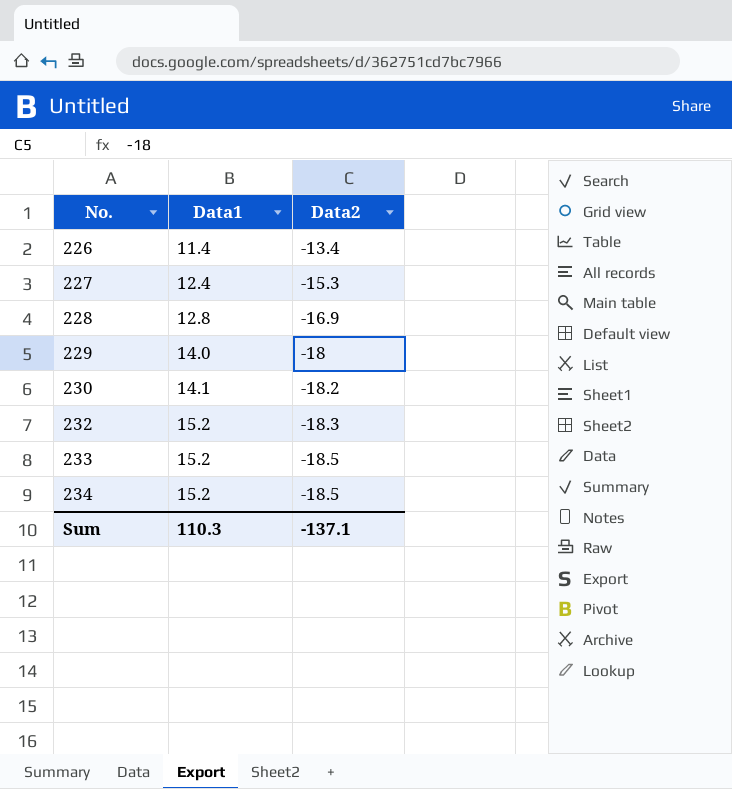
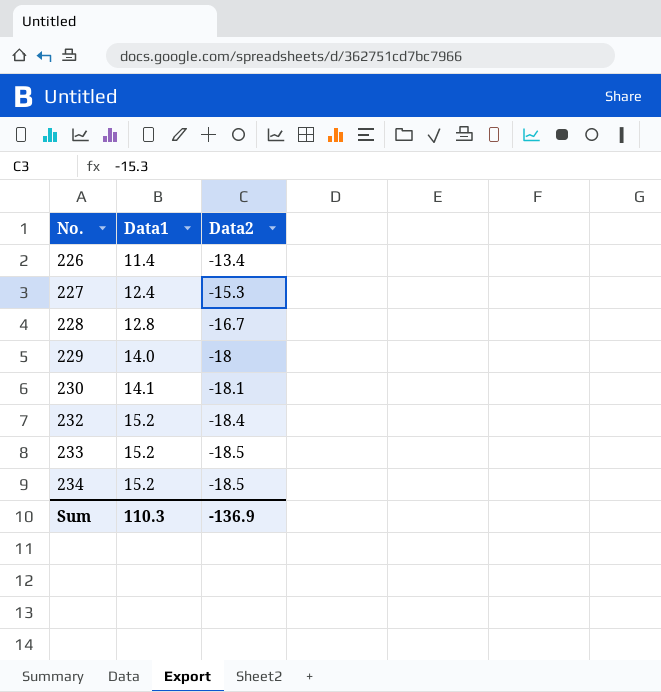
228 | Data2: -16.9 -> -16.7
230 | Data2: -18.2 -> -18.1
232 | Data2: -18.3 -> -18.4
Sum | Data2: -137.1 -> -136.9

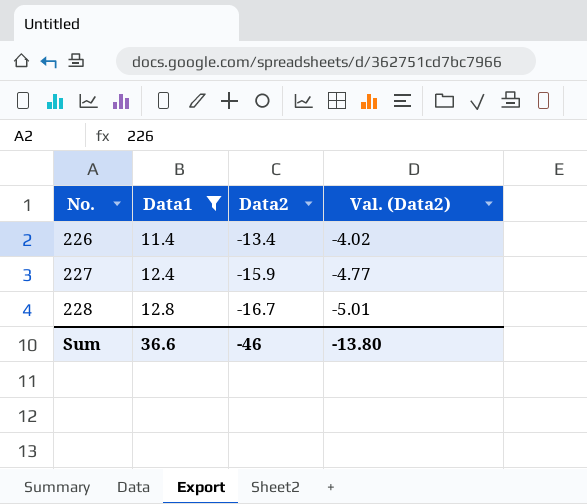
filter: none -> Data1 <= 12.8
column Val. (Data2) | formula: none -> [Data2] * 0.3
227 | Data2: -15.3 -> -15.9
Sum | Data1: 110.3 -> 36.6
Sum | Data2: -136.9 -> -46

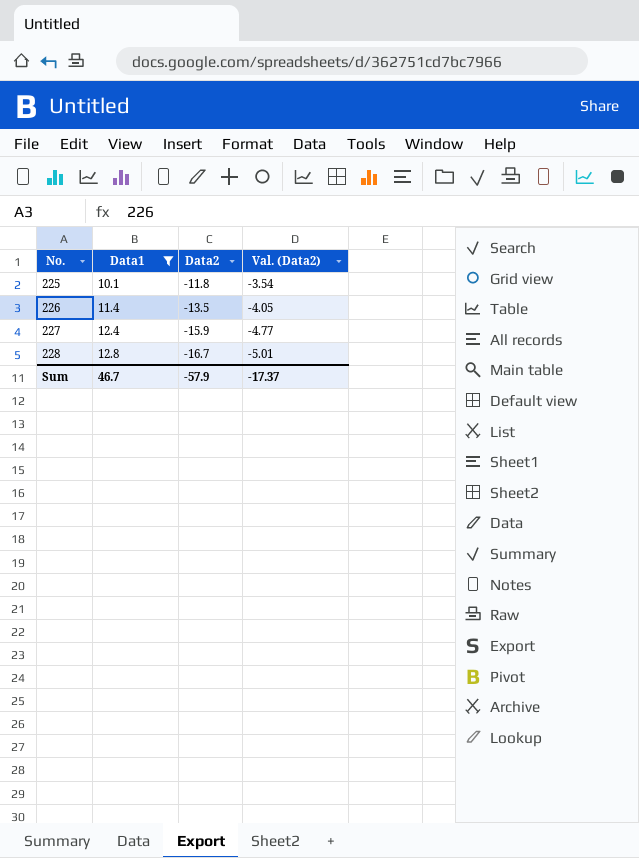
row 225: none -> 10.1 | -11.8 | -3.54
226 | Data2: -13.4 -> -13.5
226 | Val. (Data2): -4.02 -> -4.05
Sum | Data1: 36.6 -> 46.7
Sum | Data2: -46 -> -57.9
Sum | Val. (Data2): -13.80 -> -17.37

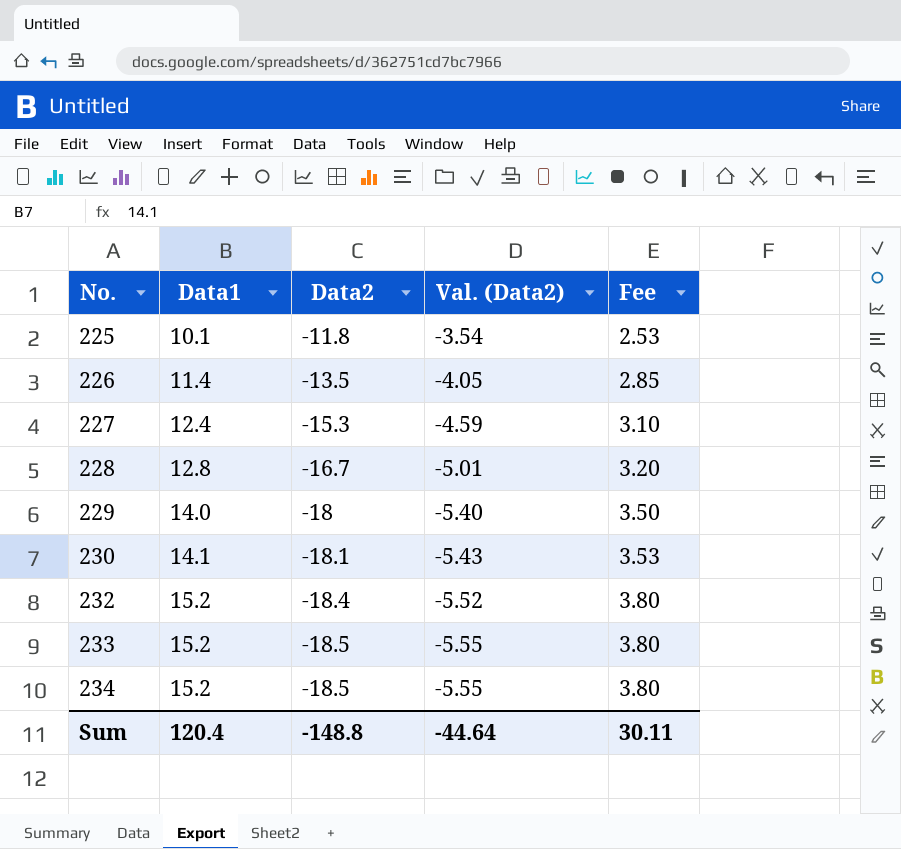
filter: Data1 <= 12.8 -> none
column Fee | formula: none -> [Data1] * 0.25
227 | Data2: -15.9 -> -15.3
227 | Val. (Data2): -4.77 -> -4.59
Sum | Data1: 46.7 -> 120.4
Sum | Data2: -57.9 -> -148.8
Sum | Val. (Data2): -17.37 -> -44.64

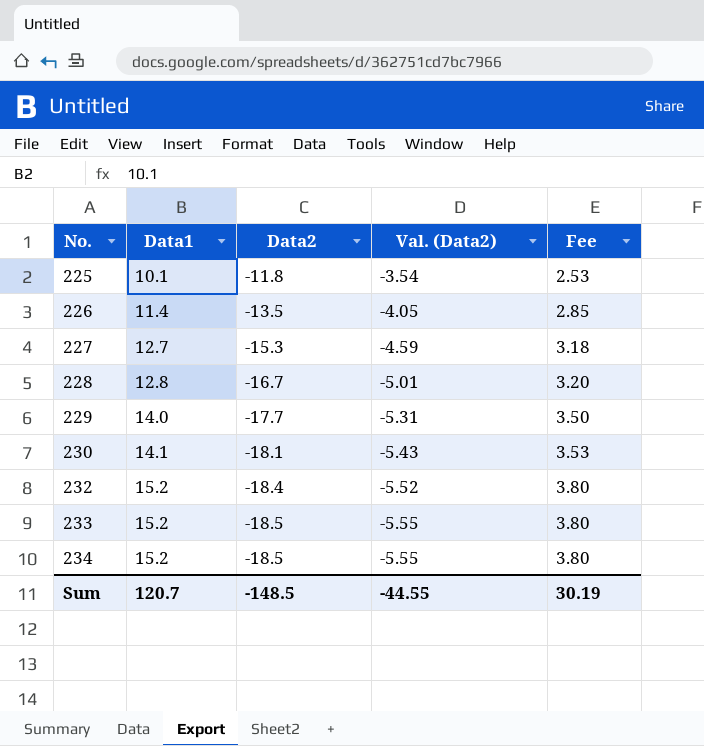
227 | Data1: 12.4 -> 12.7
227 | Fee: 3.10 -> 3.18
229 | Data2: -18 -> -17.7
229 | Val. (Data2): -5.40 -> -5.31
Sum | Data1: 120.4 -> 120.7
Sum | Data2: -148.8 -> -148.5
Sum | Val. (Data2): -44.64 -> -44.55
Sum | Fee: 30.11 -> 30.19

